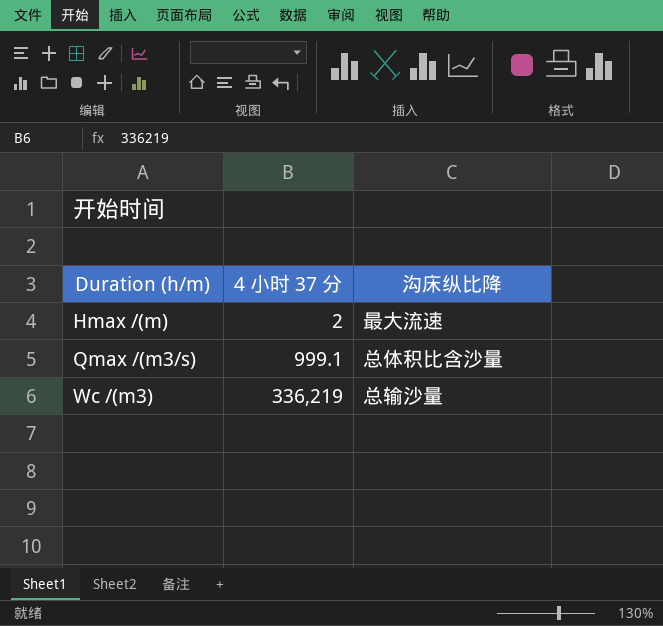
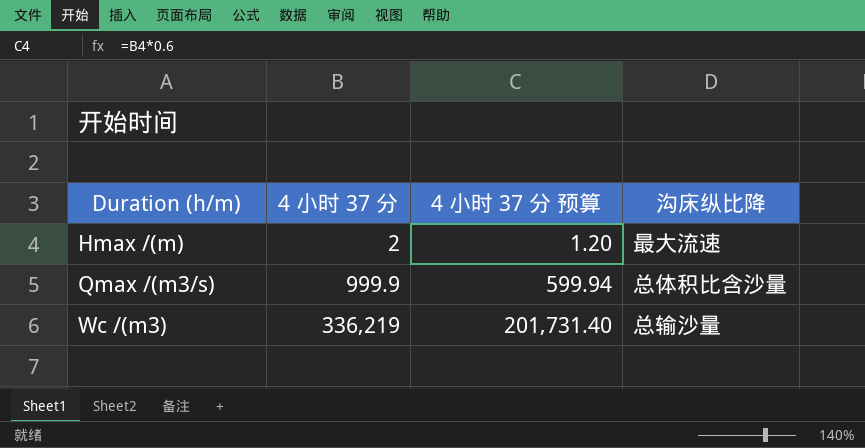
column 4 小时 37 分 预算 | formula: none -> [4 小时 37 分] * 0.6
Qmax /(m3/s) | 4 小时 37 分: 999.1 -> 999.9

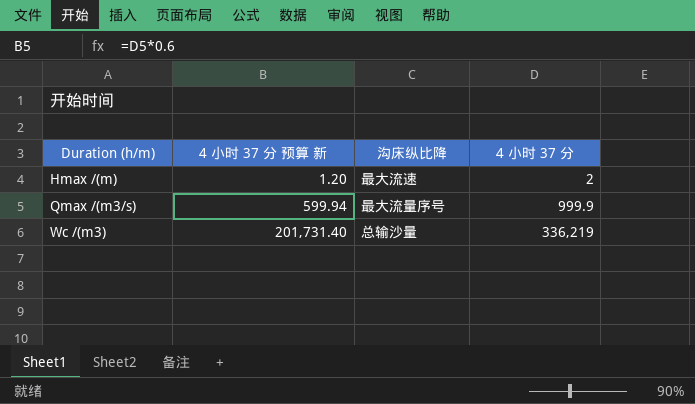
column name: 4 小时 37 分 预算 -> 4 小时 37 分 预算 新
column 4 小时 37 分 | position: 2 -> 4
Qmax /(m3/s) | 沟床纵比降: 总体积比含沙量 -> 最大流量序号

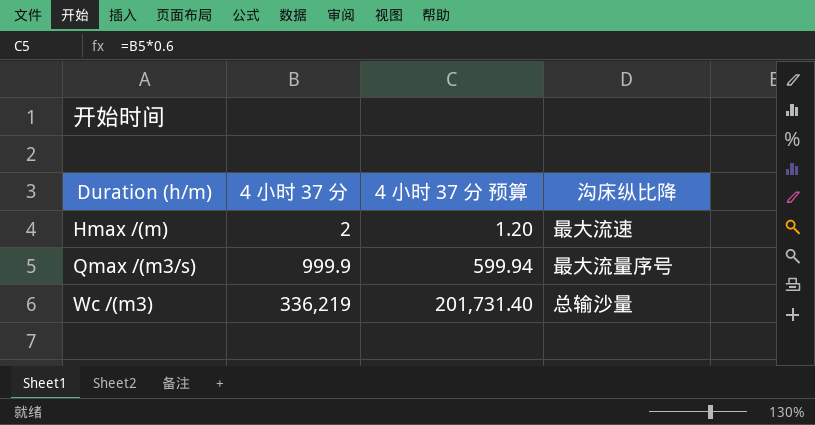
column 4 小时 37 分 | position: 4 -> 2
column name: 4 小时 37 分 预算 新 -> 4 小时 37 分 预算

